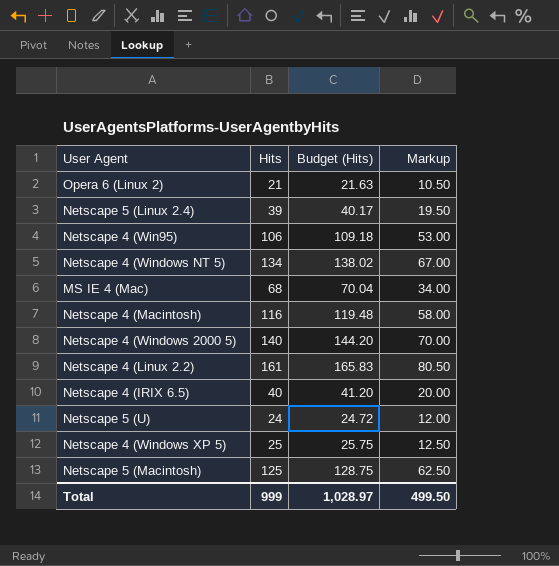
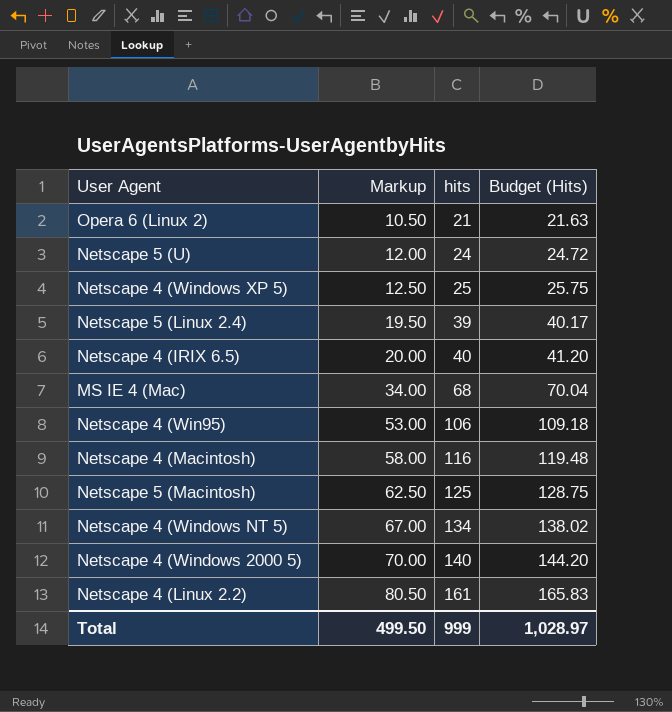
row order: none -> Markup ascending
column Markup | position: 4 -> 2
column name: Hits -> hits

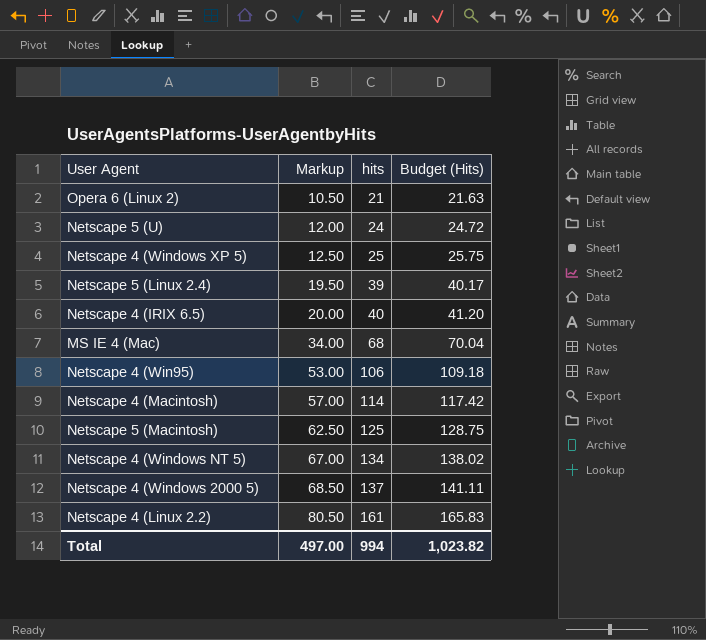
Netscape 4 (Macintosh) | Markup: 58.00 -> 57.00
Netscape 4 (Macintosh) | hits: 116 -> 114
Netscape 4 (Macintosh) | Budget (Hits): 119.48 -> 117.42
Netscape 4 (Windows 2000 5) | Markup: 70.00 -> 68.50
Netscape 4 (Windows 2000 5) | hits: 140 -> 137
Netscape 4 (Windows 2000 5) | Budget (Hits): 144.20 -> 141.11
Total | Markup: 499.50 -> 497.00
Total | hits: 999 -> 994
Total | Budget (Hits): 1,028.97 -> 1,023.82

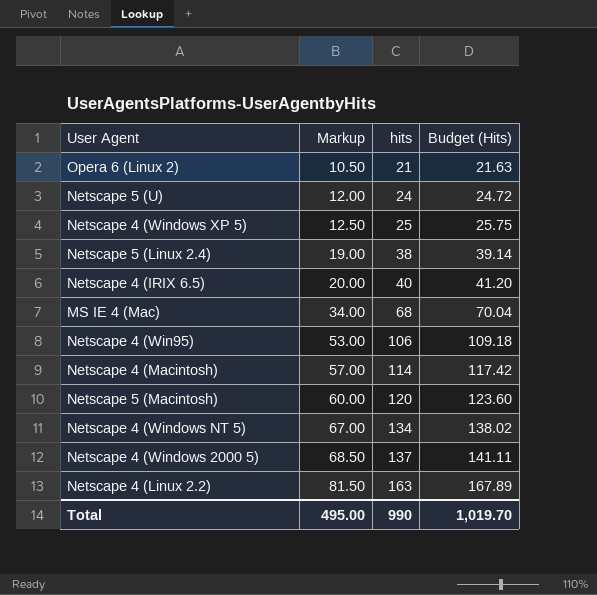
Netscape 5 (Linux 2.4) | Markup: 19.50 -> 19.00
Netscape 5 (Linux 2.4) | hits: 39 -> 38
Netscape 5 (Linux 2.4) | Budget (Hits): 40.17 -> 39.14
Netscape 5 (Macintosh) | Markup: 62.50 -> 60.00
Netscape 5 (Macintosh) | hits: 125 -> 120
Netscape 5 (Macintosh) | Budget (Hits): 128.75 -> 123.60
Netscape 4 (Linux 2.2) | Markup: 80.50 -> 81.50
Netscape 4 (Linux 2.2) | hits: 161 -> 163
Netscape 4 (Linux 2.2) | Budget (Hits): 165.83 -> 167.89
Total | Markup: 497.00 -> 495.00
Total | hits: 994 -> 990
Total | Budget (Hits): 1,023.82 -> 1,019.70

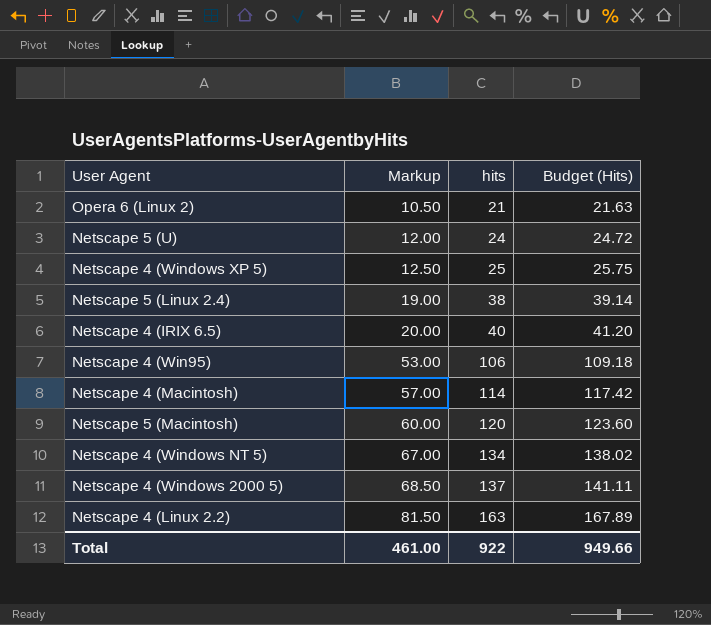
row MS IE 4 (Mac): 34.00 | 68 | 70.04 -> none
Total | Markup: 495.00 -> 461.00
Total | hits: 990 -> 922
Total | Budget (Hits): 1,019.70 -> 949.66

